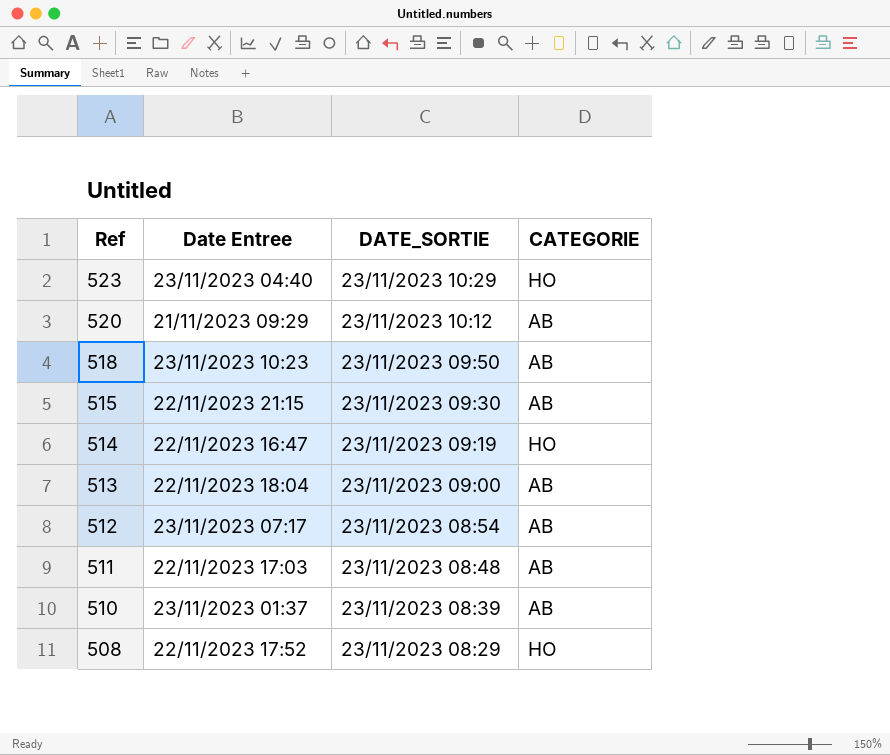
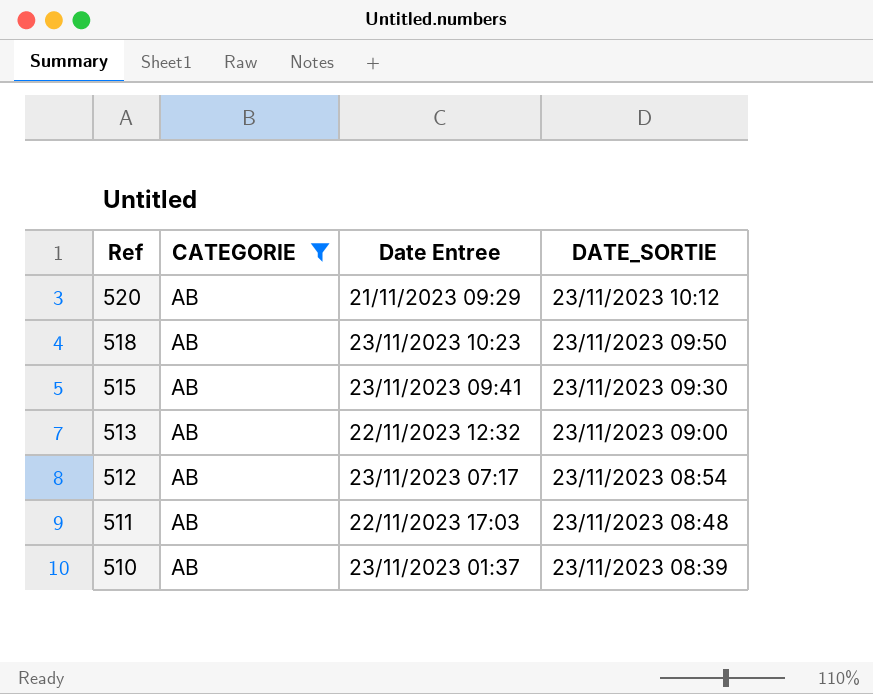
filter: none -> CATEGORIE = AB
column CATEGORIE | position: 4 -> 2
515 | Date Entree: 22/11/2023 21:15 -> 23/11/2023 09:41
513 | Date Entree: 22/11/2023 18:04 -> 22/11/2023 12:32

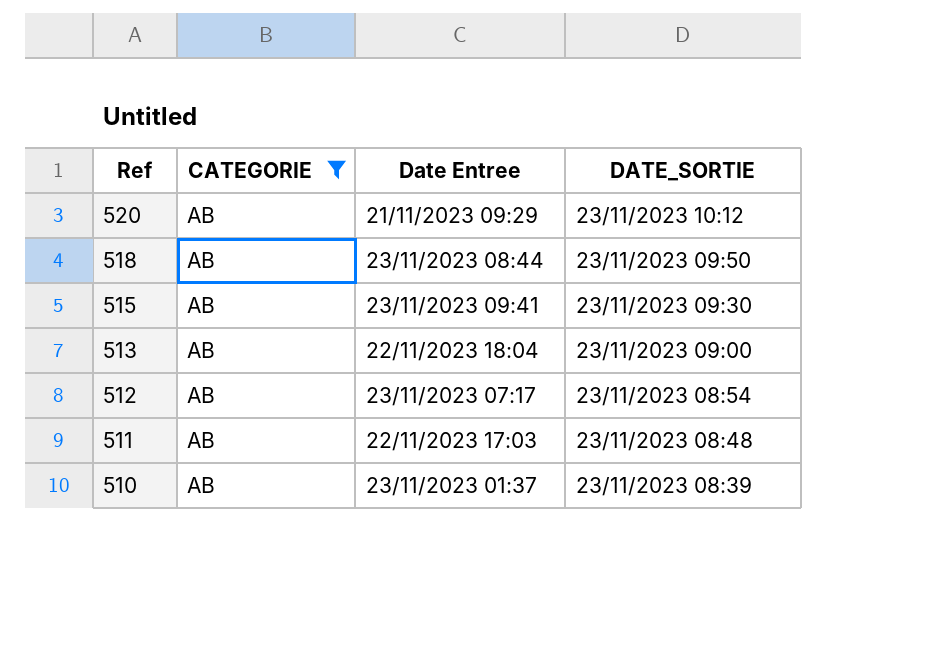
518 | Date Entree: 23/11/2023 10:23 -> 23/11/2023 08:44
513 | Date Entree: 22/11/2023 12:32 -> 22/11/2023 18:04

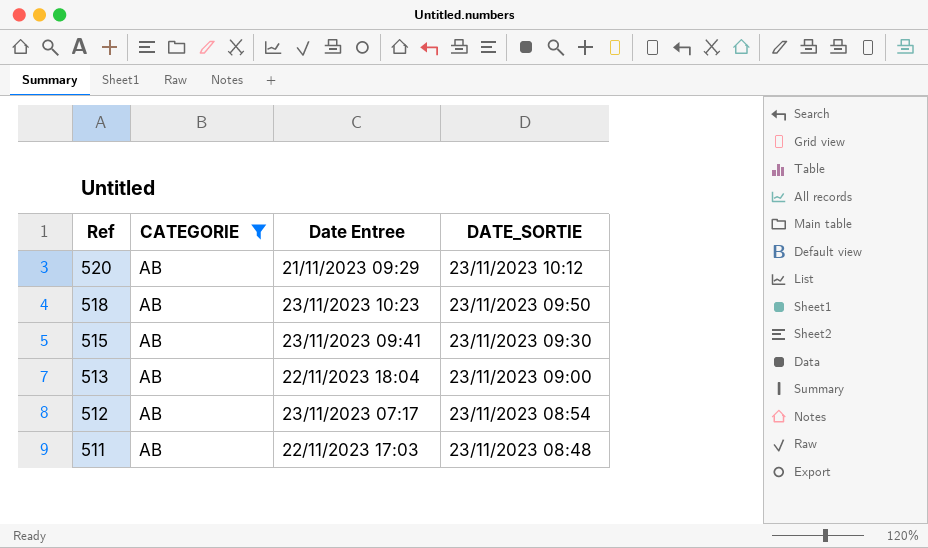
row 510: AB | 23/11/2023 01:37 | 23/11/2023 08:39 -> none
518 | Date Entree: 23/11/2023 08:44 -> 23/11/2023 10:23

